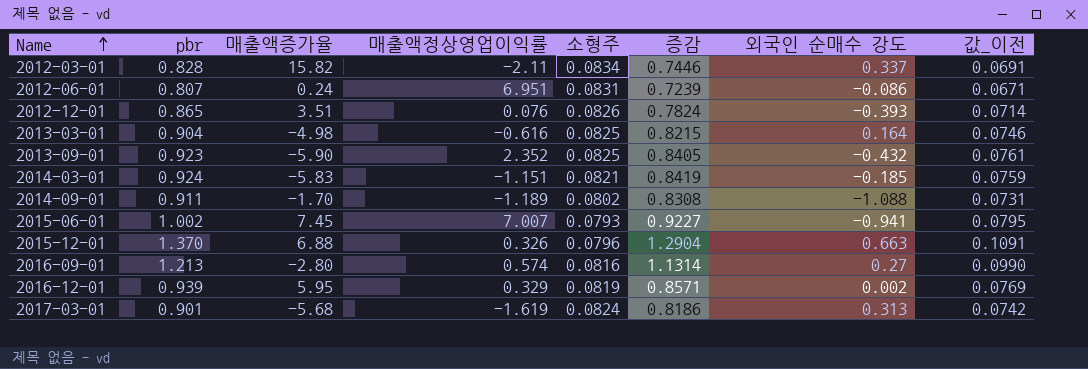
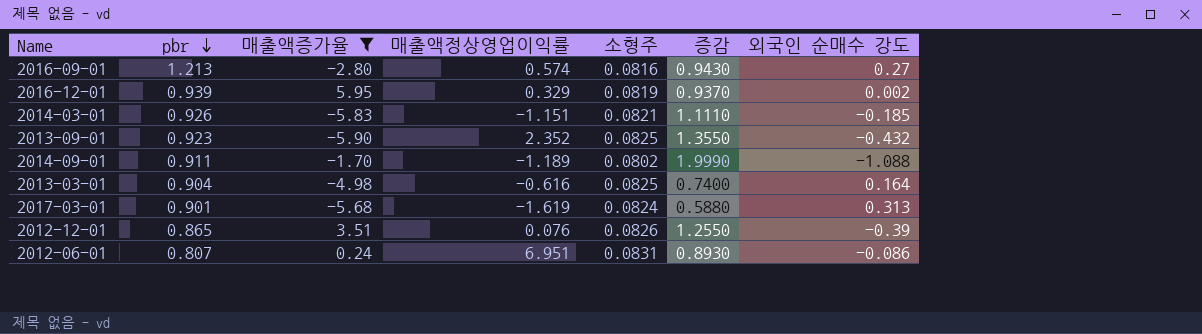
filter: none -> 매출액증가율 <= 5.95
row order: Name ascending -> pbr descending
column 값_이전 | formula: [pbr] * [소형주] -> none
column 증감 | formula: [pbr] - [소형주] -> [pbr] - [외국인 순매수 강도]
2014-03-01 | pbr: 0.924 -> 0.926
2012-12-01 | 외국인 순매수 강도: -0.393 -> -0.39

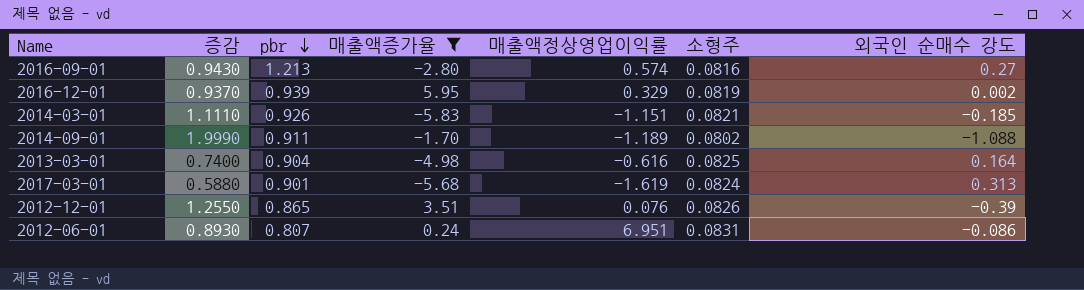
column 증감 | position: 6 -> 2
row 2013-09-01: 0.923 | -5.90 | 2.352 | 0.0825 | 1.3550 | -0.432 -> none

